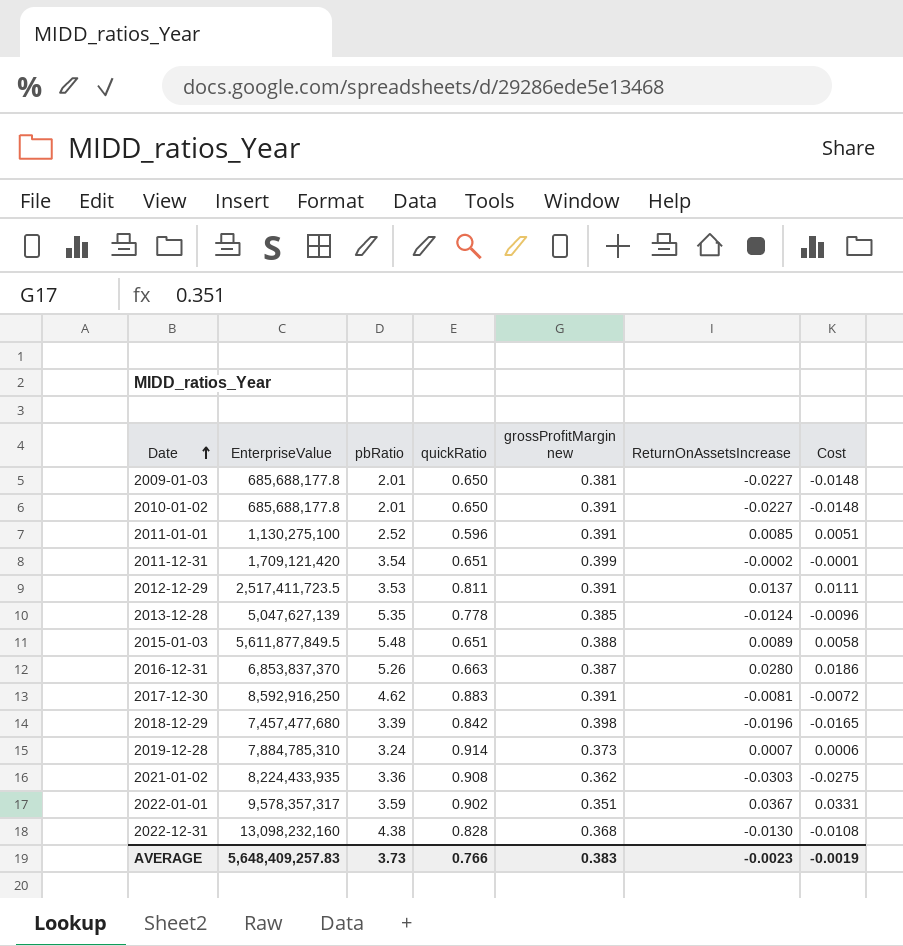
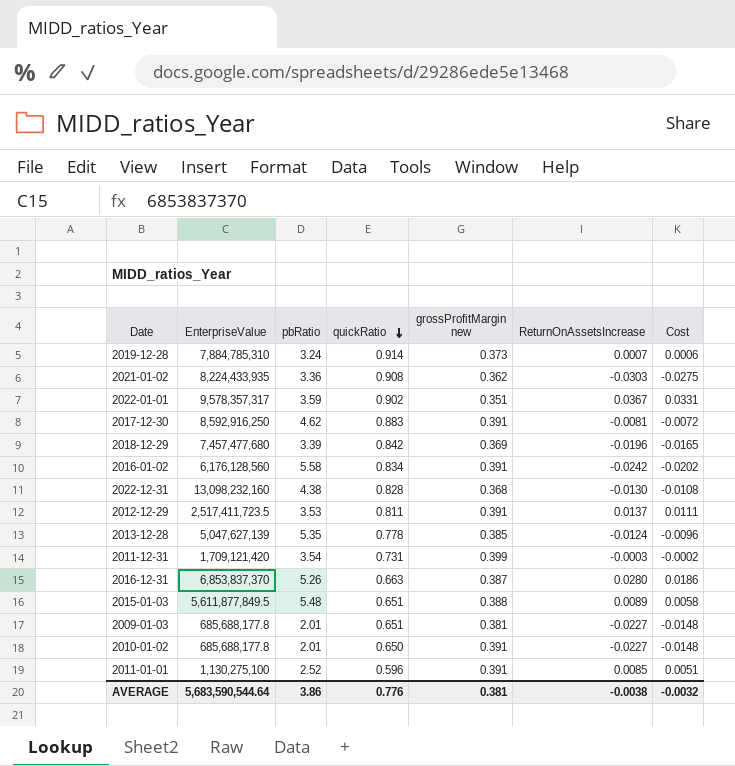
row order: Date ascending -> quickRatio descending
2018-12-29 | grossProfitMargin new: 0.398 -> 0.369
row 2016-01-02: none -> 6,176,128,560 | 5.58 | 0.834 | 0.391 | -0.0242 | -0.0202
2011-12-31 | quickRatio: 0.651 -> 0.731
2011-12-31 | ReturnOnAssetsIncrease: -0.0002 -> -0.0003
2011-12-31 | Cost: -0.0001 -> -0.0002
2009-01-03 | quickRatio: 0.650 -> 0.651
AVERAGE | EnterpriseValue: 5,648,409,257.83 -> 5,683,590,544.64
AVERAGE | pbRatio: 3.73 -> 3.86
AVERAGE | quickRatio: 0.766 -> 0.776
AVERAGE | grossProfitMargin new: 0.383 -> 0.381
AVERAGE | ReturnOnAssetsIncrease: -0.0023 -> -0.0038
AVERAGE | Cost: -0.0019 -> -0.0032

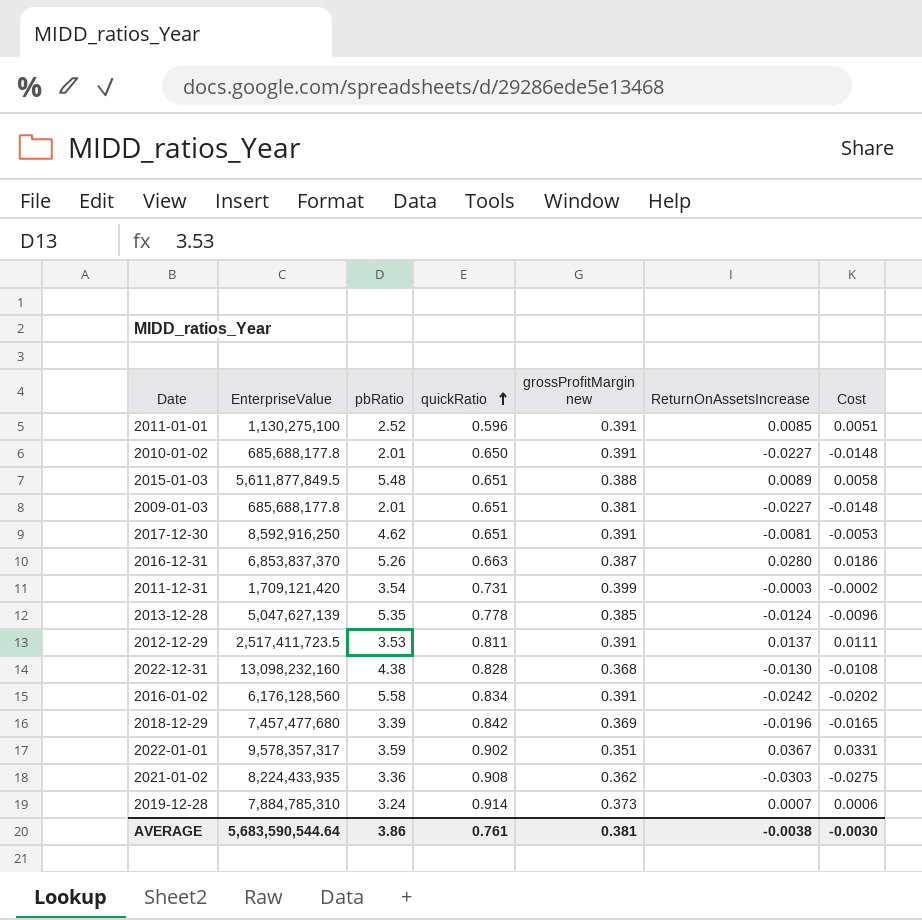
row order: quickRatio descending -> quickRatio ascending
2017-12-30 | quickRatio: 0.883 -> 0.651
2017-12-30 | Cost: -0.0072 -> -0.0053
AVERAGE | quickRatio: 0.776 -> 0.761
AVERAGE | Cost: -0.0032 -> -0.0030

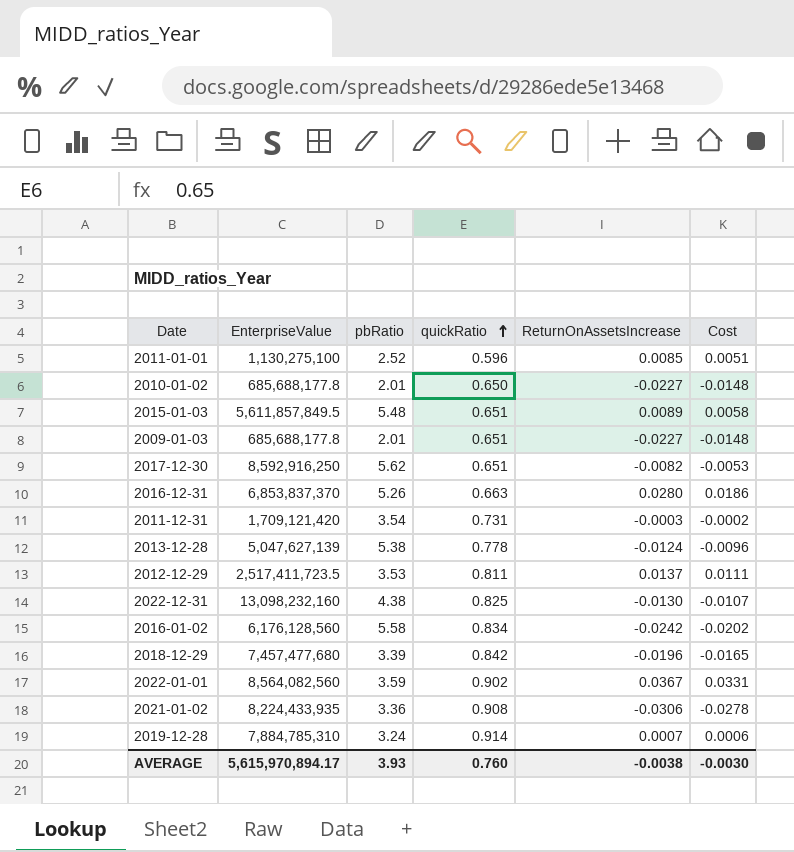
column grossProfitMargin new | position: 5 -> none
2015-01-03 | EnterpriseValue: 5,611,877,849.5 -> 5,611,857,849.5
2017-12-30 | pbRatio: 4.62 -> 5.62
2017-12-30 | ReturnOnAssetsIncrease: -0.0081 -> -0.0082
2013-12-28 | pbRatio: 5.35 -> 5.38
2022-12-31 | quickRatio: 0.828 -> 0.825
2022-12-31 | Cost: -0.0108 -> -0.0107
2022-01-01 | EnterpriseValue: 9,578,357,317 -> 8,564,082,560
2021-01-02 | ReturnOnAssetsIncrease: -0.0303 -> -0.0306
2021-01-02 | Cost: -0.0275 -> -0.0278
AVERAGE | EnterpriseValue: 5,683,590,544.64 -> 5,615,970,894.17
AVERAGE | pbRatio: 3.86 -> 3.93
AVERAGE | quickRatio: 0.761 -> 0.760

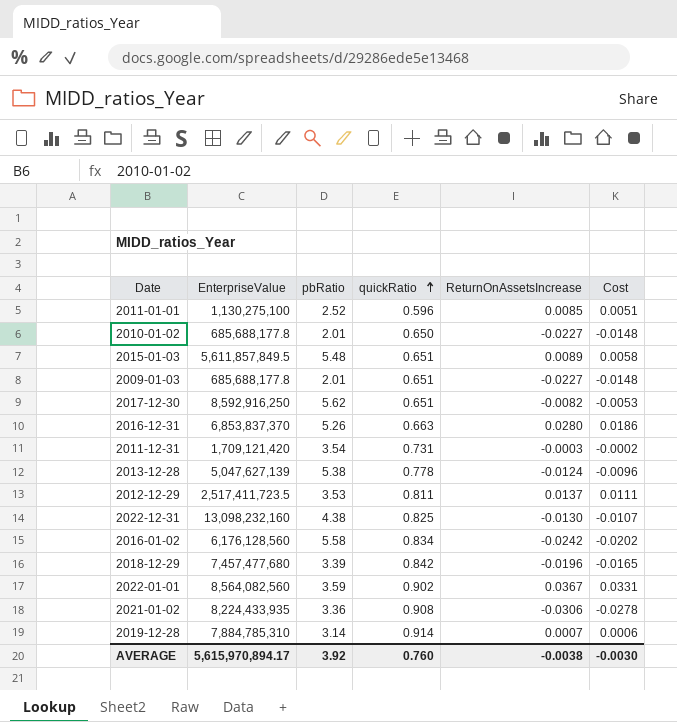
2019-12-28 | pbRatio: 3.24 -> 3.14
AVERAGE | pbRatio: 3.93 -> 3.92

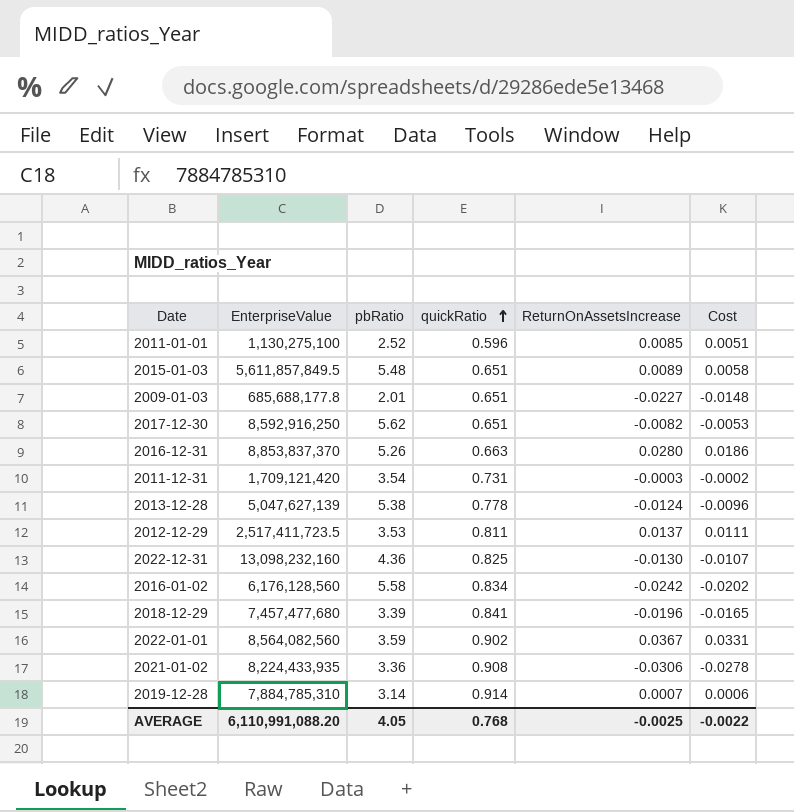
row 2010-01-02: 685,688,177.8 | 2.01 | 0.650 | -0.0227 | -0.0148 -> none
2016-12-31 | EnterpriseValue: 6,853,837,370 -> 8,853,837,370
2022-12-31 | pbRatio: 4.38 -> 4.36
2018-12-29 | quickRatio: 0.842 -> 0.841
AVERAGE | EnterpriseValue: 5,615,970,894.17 -> 6,110,991,088.20
AVERAGE | pbRatio: 3.92 -> 4.05
AVERAGE | quickRatio: 0.760 -> 0.768
AVERAGE | ReturnOnAssetsIncrease: -0.0038 -> -0.0025
AVERAGE | Cost: -0.0030 -> -0.0022

